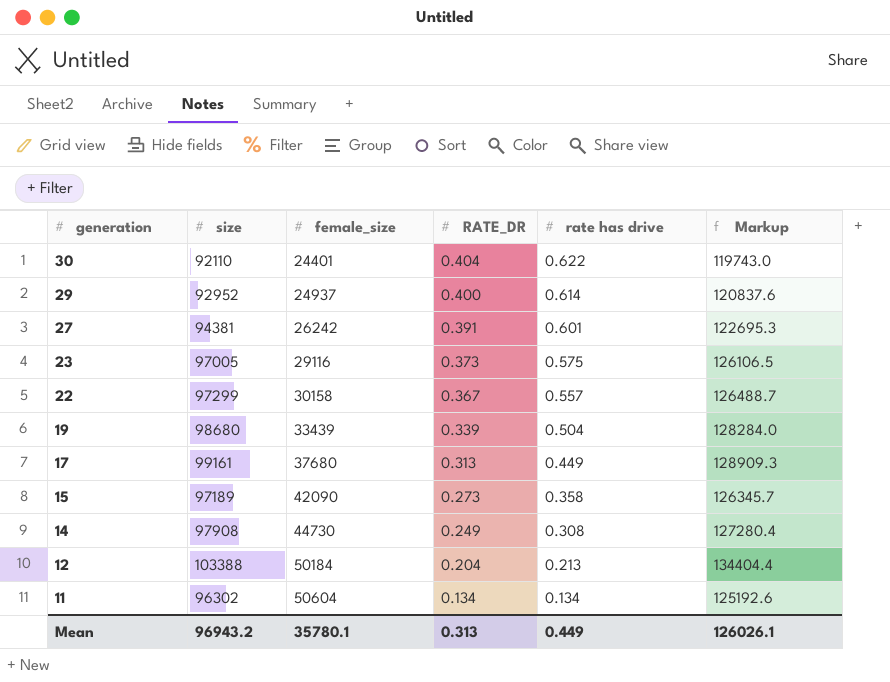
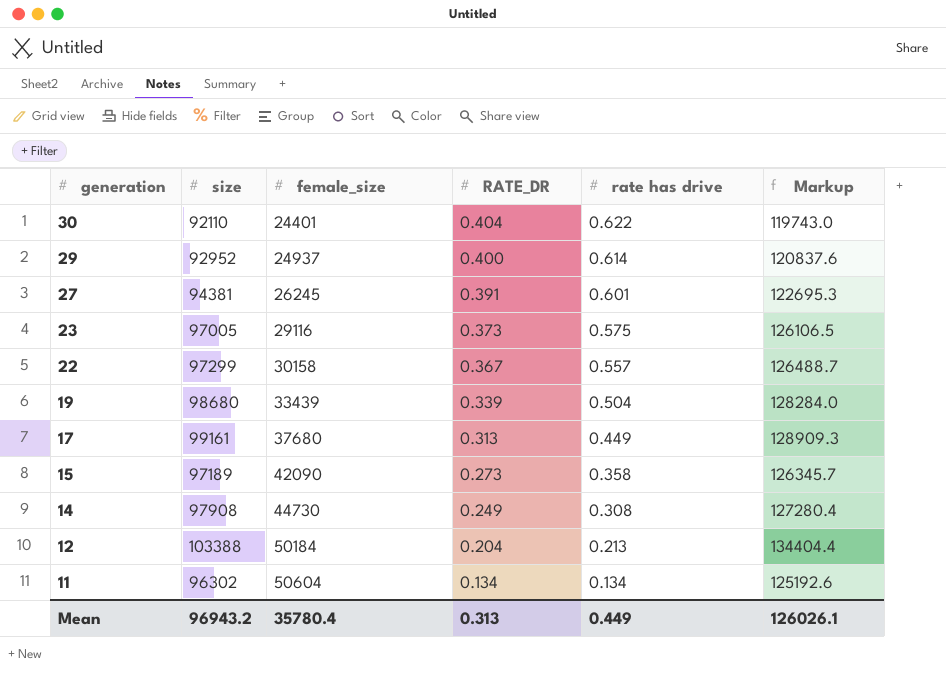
27 | female_size: 26242 -> 26245
Mean | female_size: 35780.1 -> 35780.4

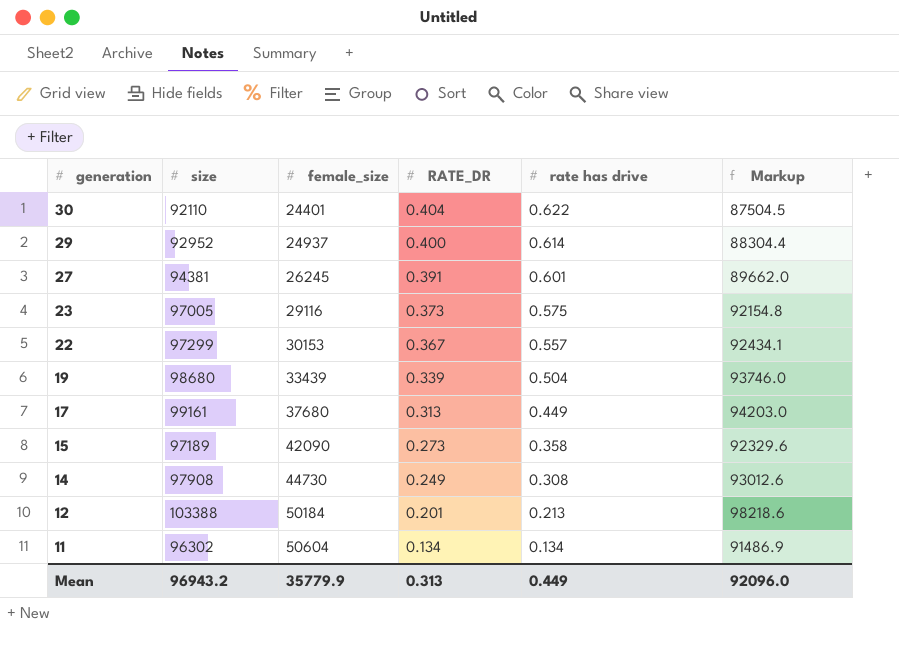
column Markup | formula: [size] * 1.3 -> [size] * 0.95
22 | female_size: 30158 -> 30153
12 | RATE_DR: 0.204 -> 0.201
Mean | female_size: 35780.4 -> 35779.9
Mean | Markup: 126026.1 -> 92096.0

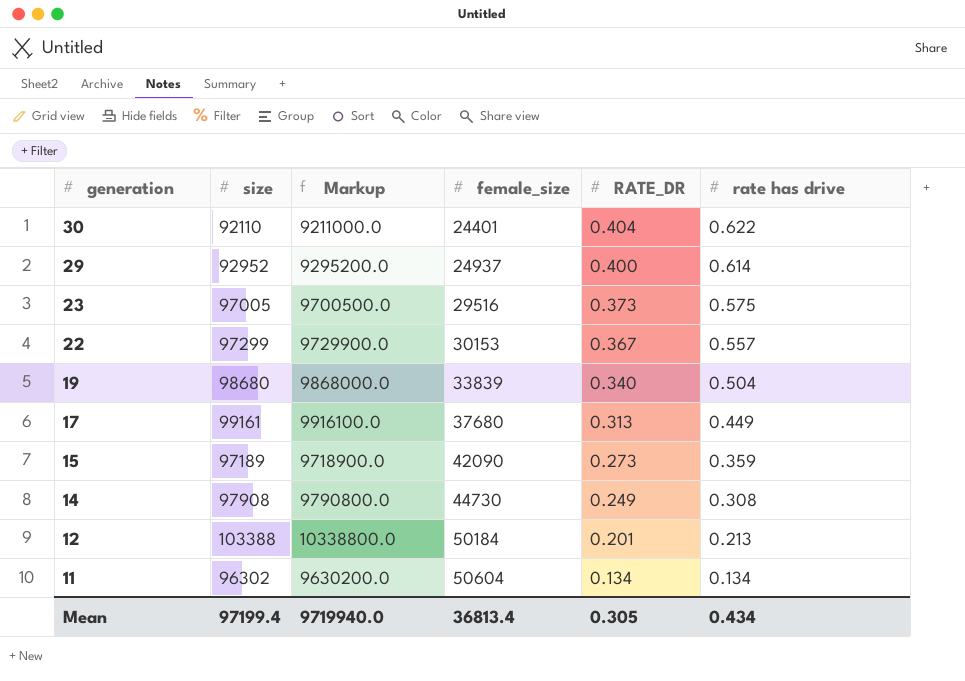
column Markup | formula: [size] * 0.95 -> [size] * 100
column Markup | position: 6 -> 3
row 27: 94381 | 26245 | 0.391 | 0.601 | 89662.0 -> none
23 | female_size: 29116 -> 29516
19 | female_size: 33439 -> 33839
19 | RATE_DR: 0.339 -> 0.340
15 | rate has drive: 0.358 -> 0.359
Mean | size: 96943.2 -> 97199.4
Mean | Markup: 92096.0 -> 9719940.0
Mean | female_size: 35779.9 -> 36813.4
Mean | RATE_DR: 0.313 -> 0.305
Mean | rate has drive: 0.449 -> 0.434

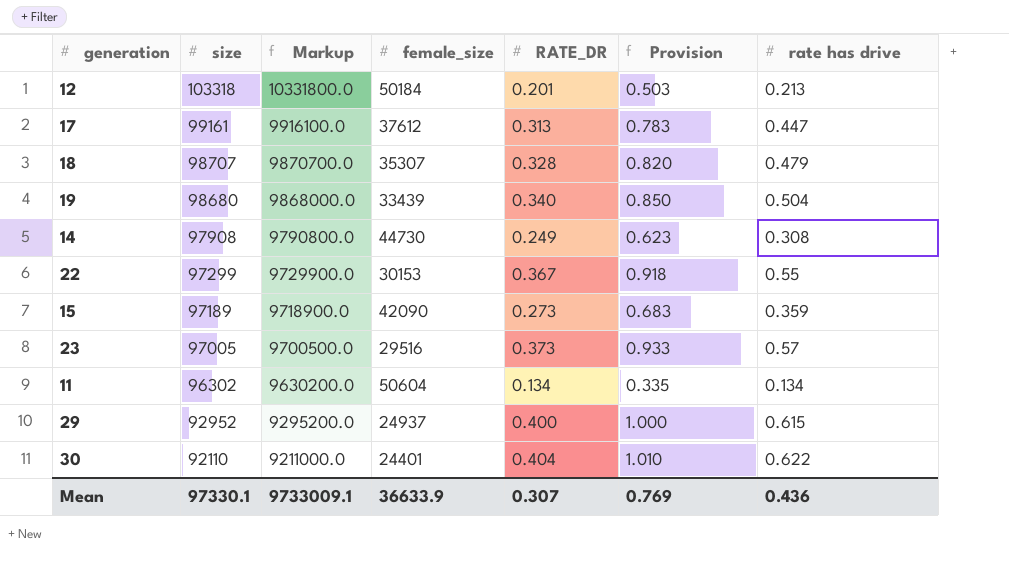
row order: generation descending -> size descending
column Provision | formula: none -> [RATE_DR] * 2.5
12 | size: 103388 -> 103318
12 | Markup: 10338800.0 -> 10331800.0
17 | female_size: 37680 -> 37612
17 | rate has drive: 0.449 -> 0.447
row 18: none -> 98707 | 9870700.0 | 35307 | 0.328 | 0.820 | 0.479
19 | female_size: 33839 -> 33439
22 | rate has drive: 0.557 -> 0.55
23 | rate has drive: 0.575 -> 0.57
29 | rate has drive: 0.614 -> 0.615
Mean | size: 97199.4 -> 97330.1
Mean | Markup: 9719940.0 -> 9733009.1
Mean | female_size: 36813.4 -> 36633.9
Mean | RATE_DR: 0.305 -> 0.307
Mean | rate has drive: 0.434 -> 0.436

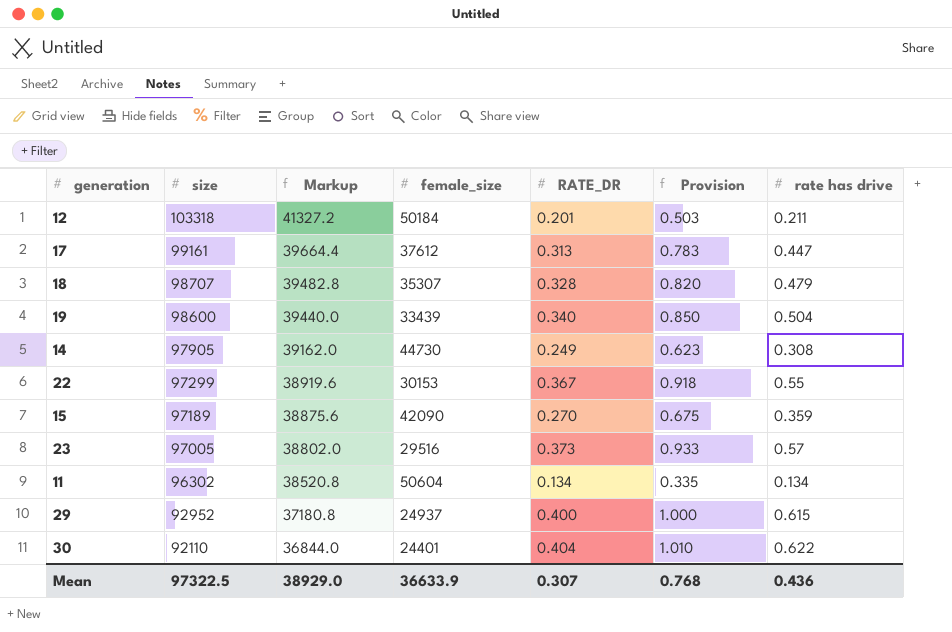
column Markup | formula: [size] * 100 -> [size] * 0.4
12 | rate has drive: 0.213 -> 0.211
19 | size: 98680 -> 98600
14 | size: 97908 -> 97905
15 | RATE_DR: 0.273 -> 0.270
15 | Provision: 0.683 -> 0.675
Mean | size: 97330.1 -> 97322.5
Mean | Markup: 9733009.1 -> 38929.0
Mean | Provision: 0.769 -> 0.768

